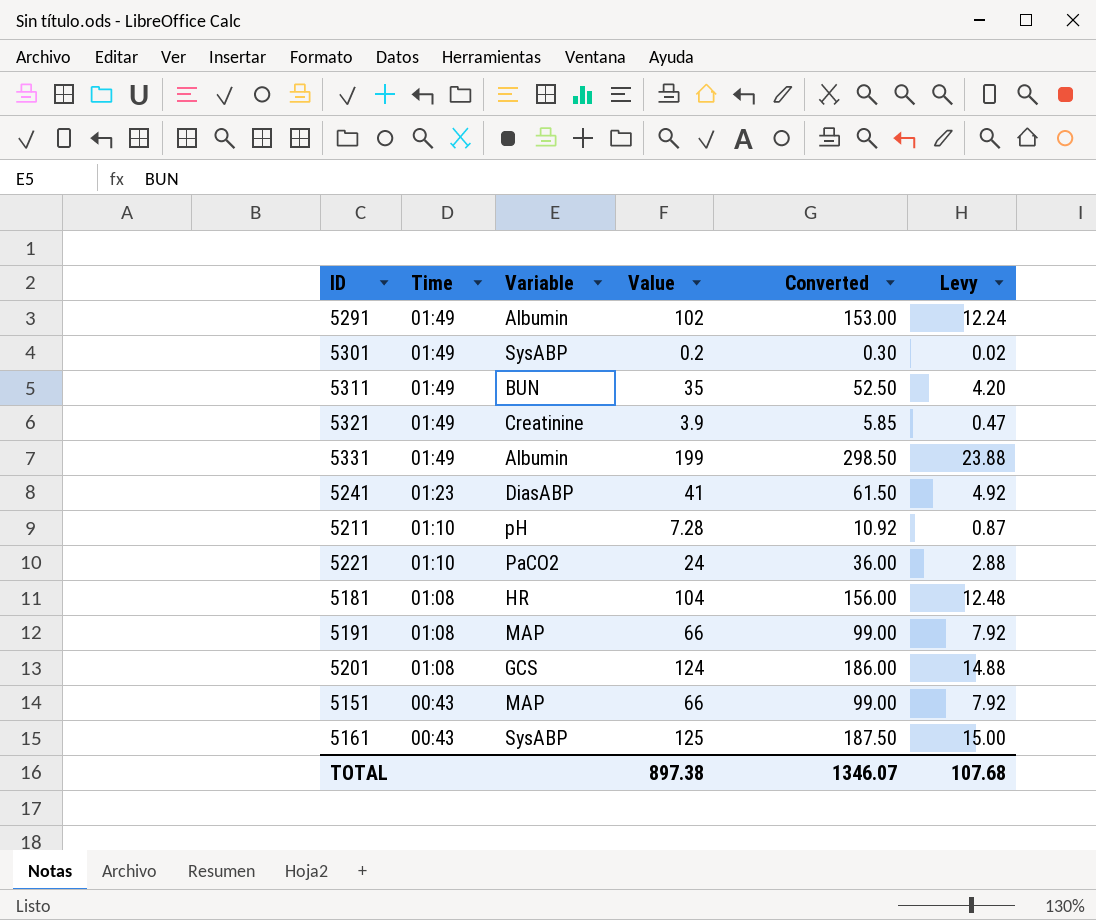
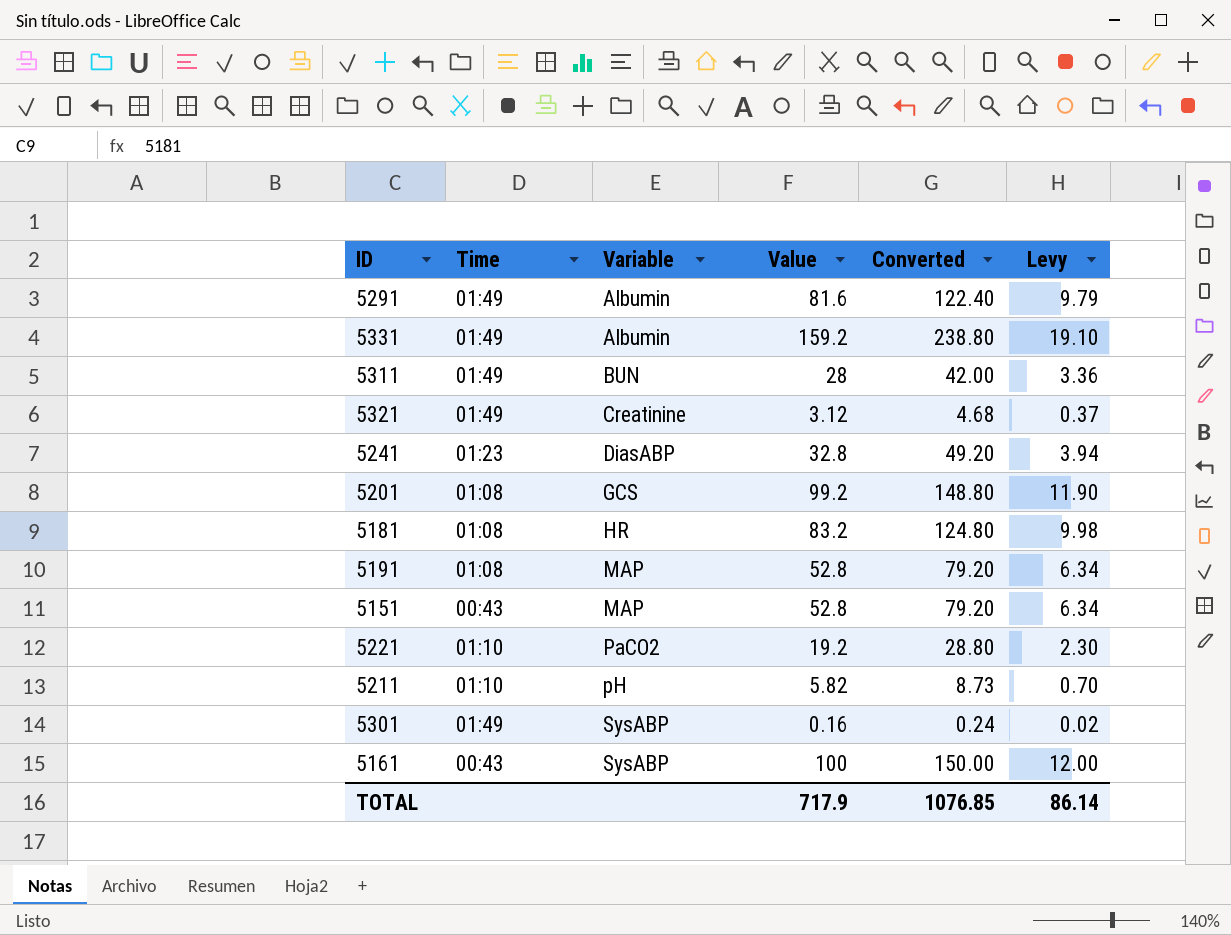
row order: Time descending -> Variable ascending
5291 | Value: 102 -> 81.6
5291 | Converted: 153.00 -> 122.40
5291 | Levy: 12.24 -> 9.79
5331 | Value: 199 -> 159.2
5331 | Converted: 298.50 -> 238.80
5331 | Levy: 23.88 -> 19.10
5311 | Value: 35 -> 28
5311 | Converted: 52.50 -> 42.00
5311 | Levy: 4.20 -> 3.36
5321 | Value: 3.9 -> 3.12
5321 | Converted: 5.85 -> 4.68
5321 | Levy: 0.47 -> 0.37
5241 | Value: 41 -> 32.8
5241 | Converted: 61.50 -> 49.20
5241 | Levy: 4.92 -> 3.94
5201 | Value: 124 -> 99.2
5201 | Converted: 186.00 -> 148.80
5201 | Levy: 14.88 -> 11.90
5181 | Value: 104 -> 83.2
5181 | Converted: 156.00 -> 124.80
5181 | Levy: 12.48 -> 9.98
5191 | Value: 66 -> 52.8
5191 | Converted: 99.00 -> 79.20
5191 | Levy: 7.92 -> 6.34
5151 | Value: 66 -> 52.8
5151 | Converted: 99.00 -> 79.20
5151 | Levy: 7.92 -> 6.34
5221 | Value: 24 -> 19.2
5221 | Converted: 36.00 -> 28.80
5221 | Levy: 2.88 -> 2.30
5211 | Value: 7.28 -> 5.82
5211 | Converted: 10.92 -> 8.73
5211 | Levy: 0.87 -> 0.70
5301 | Value: 0.2 -> 0.16
5301 | Converted: 0.30 -> 0.24
5161 | Value: 125 -> 100
5161 | Converted: 187.50 -> 150.00
5161 | Levy: 15.00 -> 12.00
TOTAL | Value: 897.38 -> 717.9
TOTAL | Converted: 1346.07 -> 1076.85
TOTAL | Levy: 107.68 -> 86.14

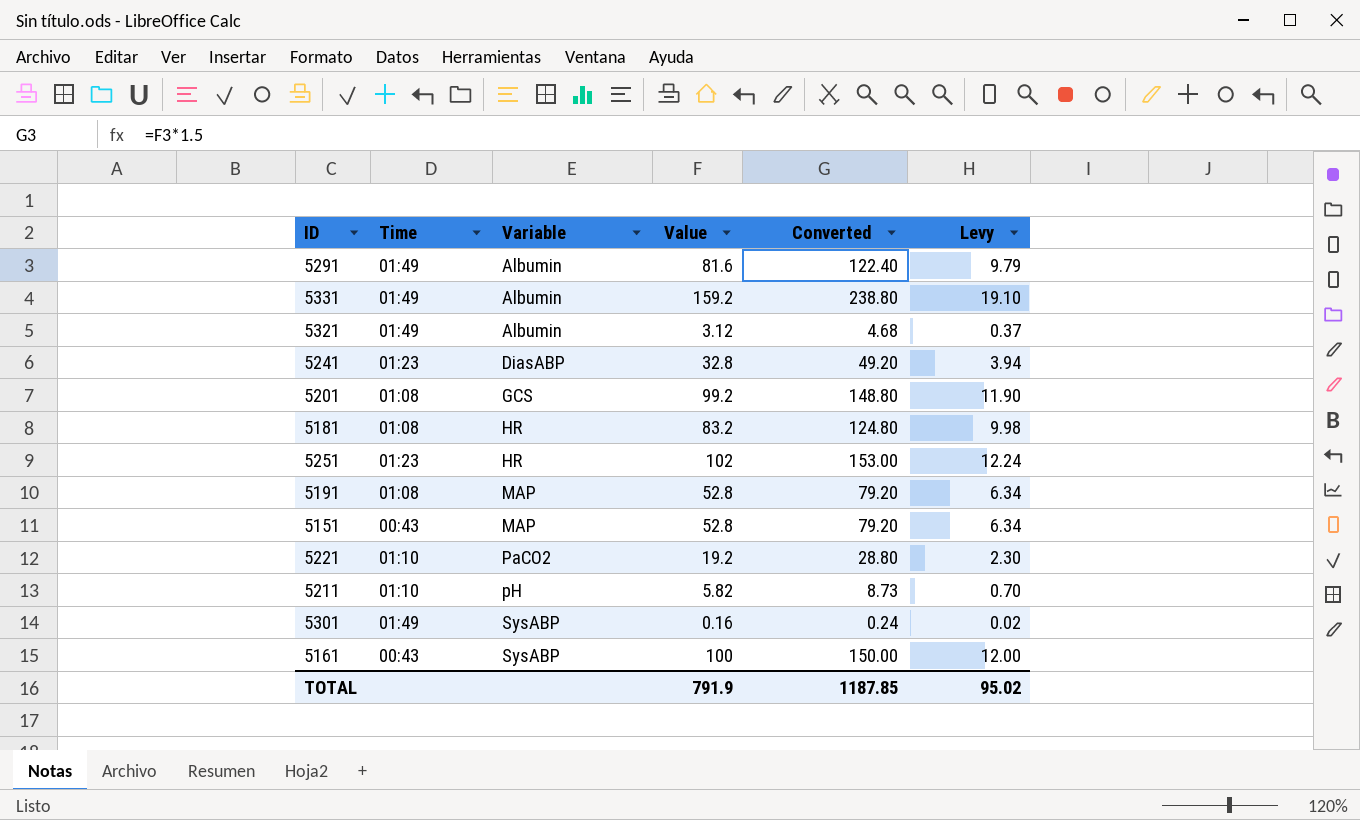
row 5311: 01:49 | BUN | 28 | 42.00 | 3.36 -> none
5321 | Variable: Creatinine -> Albumin
row 5251: none -> 01:23 | HR | 102 | 153.00 | 12.24
TOTAL | Value: 717.9 -> 791.9
TOTAL | Converted: 1076.85 -> 1187.85
TOTAL | Levy: 86.14 -> 95.02

